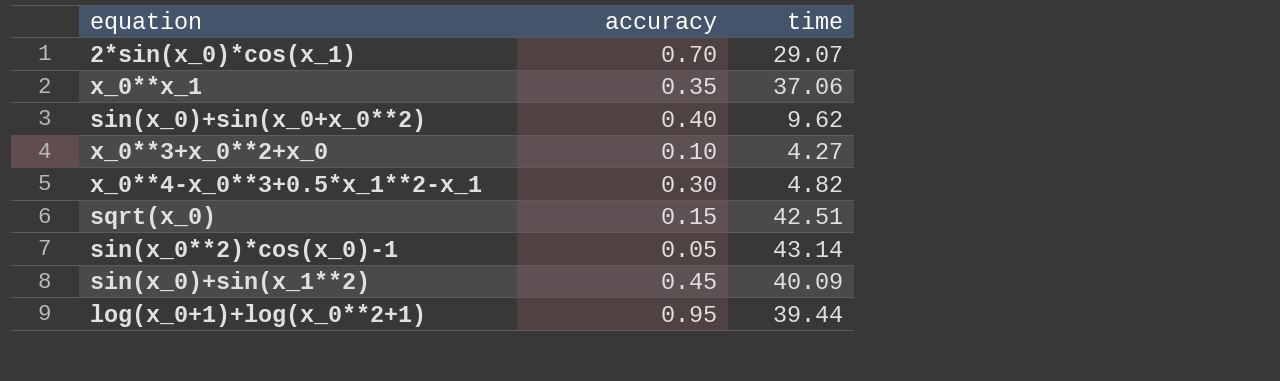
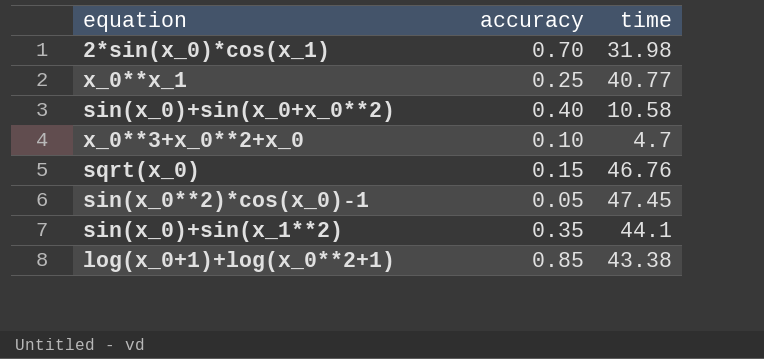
row x_0**4-x_0**3+0.5*x_1**2-x_1: 0.30 | 4.82 -> none
2*sin(x_0)*cos(x_1) | time: 29.07 -> 31.98
x_0**x_1 | accuracy: 0.35 -> 0.25
x_0**x_1 | time: 37.06 -> 40.77
sin(x_0)+sin(x_0+x_0**2) | time: 9.62 -> 10.58
x_0**3+x_0**2+x_0 | time: 4.27 -> 4.7
sqrt(x_0) | time: 42.51 -> 46.76
sin(x_0**2)*cos(x_0)-1 | time: 43.14 -> 47.45
sin(x_0)+sin(x_1**2) | accuracy: 0.45 -> 0.35
sin(x_0)+sin(x_1**2) | time: 40.09 -> 44.1
log(x_0+1)+log(x_0**2+1) | accuracy: 0.95 -> 0.85
log(x_0+1)+log(x_0**2+1) | time: 39.44 -> 43.38

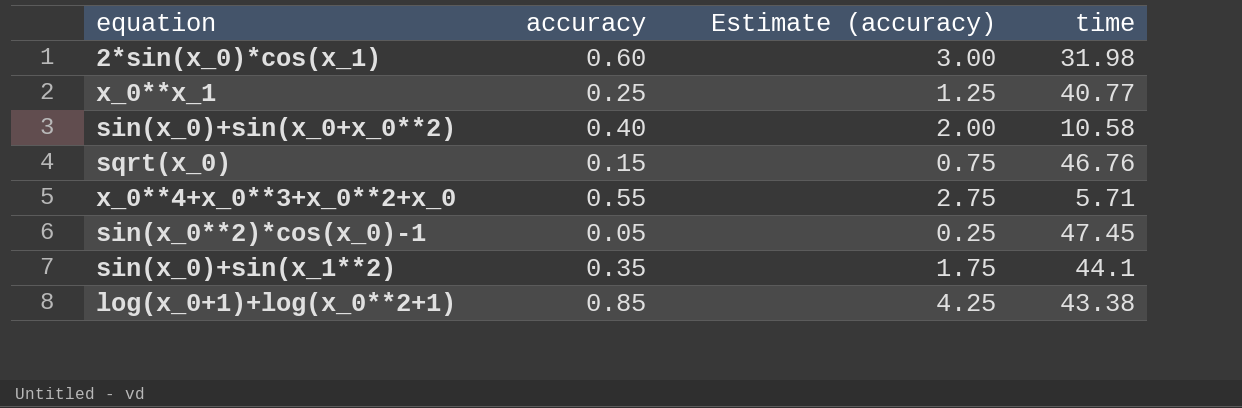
column Estimate (accuracy) | formula: none -> [accuracy] * 5
row x_0**3+x_0**2+x_0: 0.10 | 4.7 -> none
2*sin(x_0)*cos(x_1) | accuracy: 0.70 -> 0.60
row x_0**4+x_0**3+x_0**2+x_0: none -> 0.55 | 2.75 | 5.71

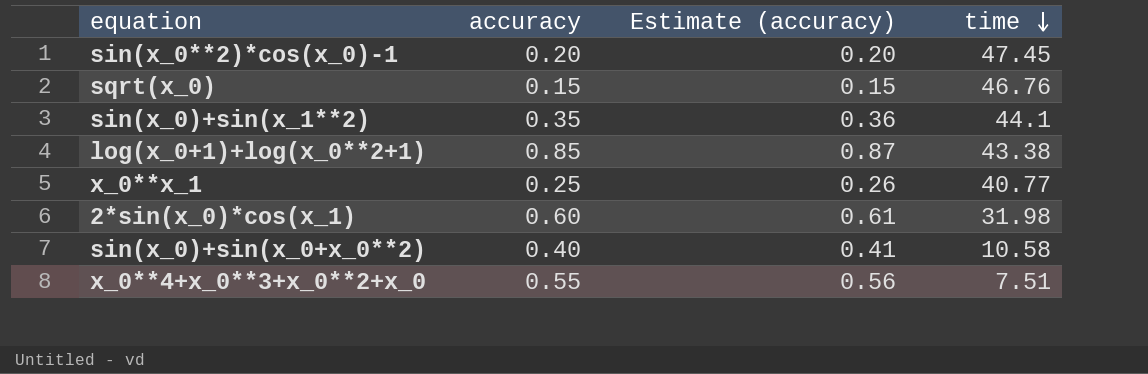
row order: none -> time descending
column Estimate (accuracy) | formula: [accuracy] * 5 -> [accuracy] * 1.02
sin(x_0**2)*cos(x_0)-1 | accuracy: 0.05 -> 0.20
x_0**4+x_0**3+x_0**2+x_0 | time: 5.71 -> 7.51

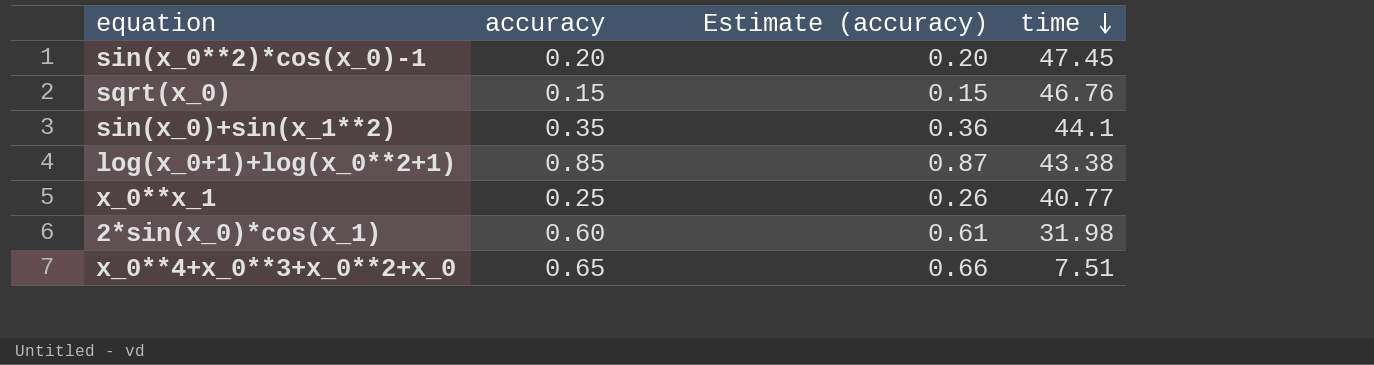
row sin(x_0)+sin(x_0+x_0**2): 0.40 | 0.41 | 10.58 -> none
x_0**4+x_0**3+x_0**2+x_0 | accuracy: 0.55 -> 0.65
x_0**4+x_0**3+x_0**2+x_0 | Estimate (accuracy): 0.56 -> 0.66

